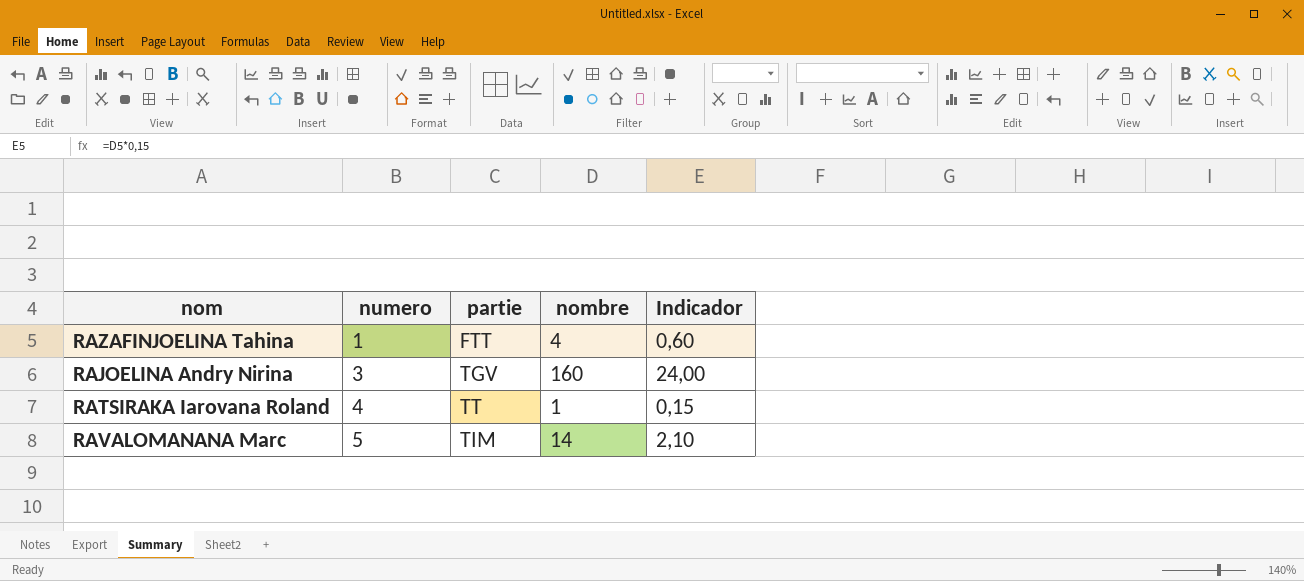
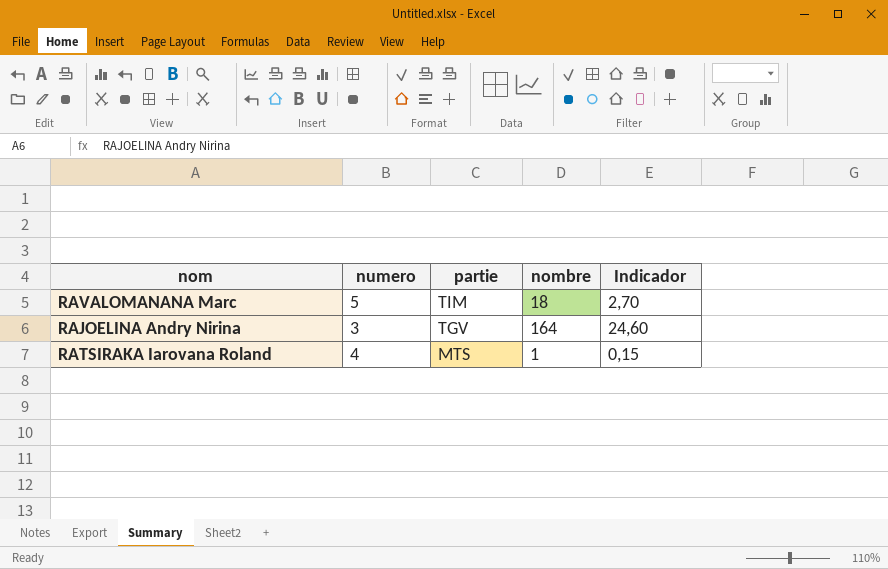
row order: numero ascending -> partie descending
row RAZAFINJOELINA Tahina: 1 | FTT | 4 | 0,60 -> none
RAVALOMANANA Marc | nombre: 14 -> 18
RAVALOMANANA Marc | Indicador: 2,10 -> 2,70
RAJOELINA Andry Nirina | nombre: 160 -> 164
RAJOELINA Andry Nirina | Indicador: 24,00 -> 24,60
RATSIRAKA Iarovana Roland | partie: TT -> MTS

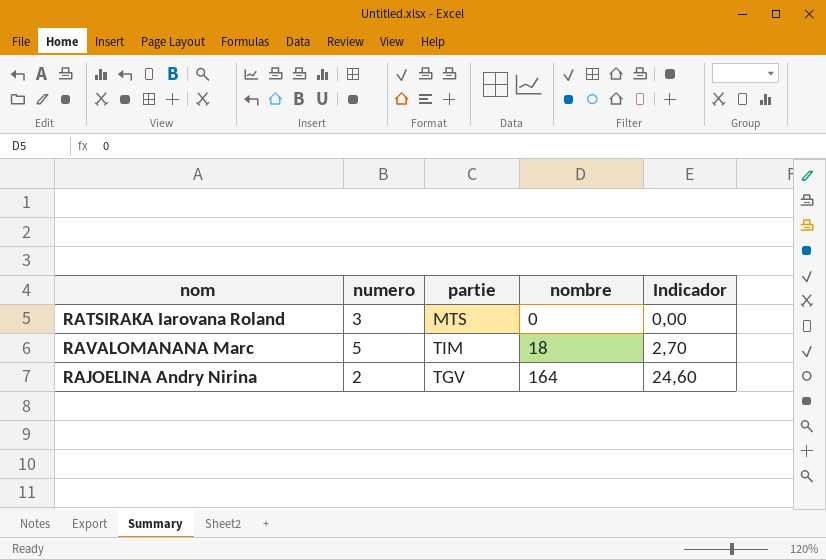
row order: partie descending -> nombre ascending
RATSIRAKA Iarovana Roland | numero: 4 -> 3
RATSIRAKA Iarovana Roland | nombre: 1 -> 0
RATSIRAKA Iarovana Roland | Indicador: 0,15 -> 0,00
RAJOELINA Andry Nirina | numero: 3 -> 2

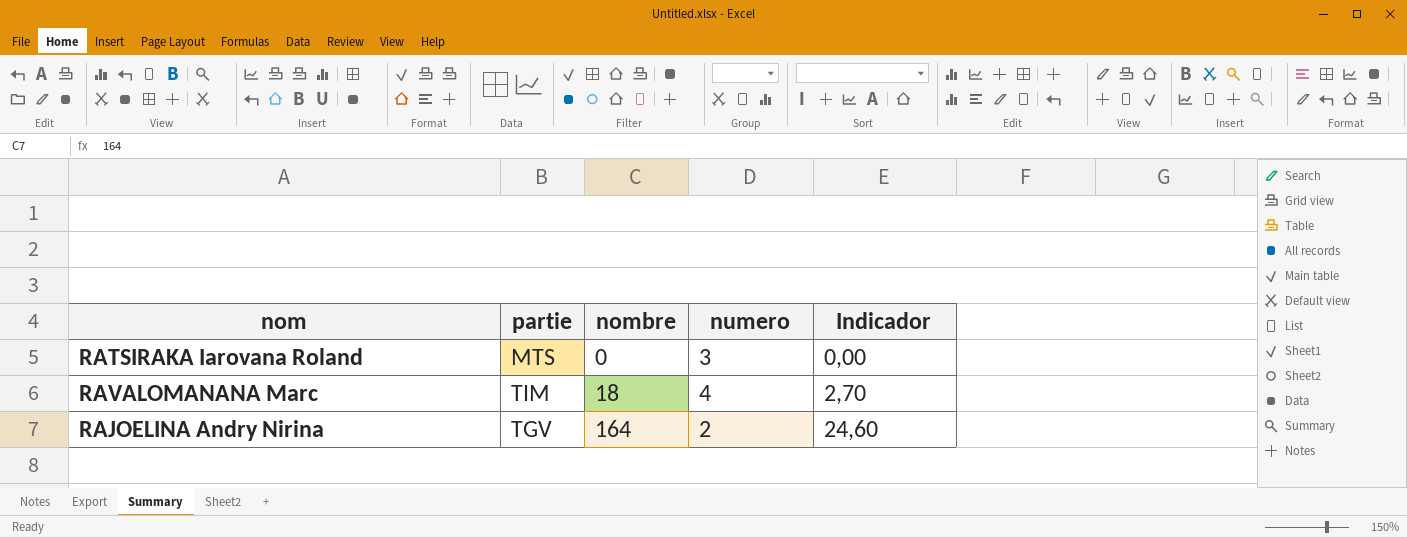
column numero | position: 2 -> 4
RAVALOMANANA Marc | numero: 5 -> 4

